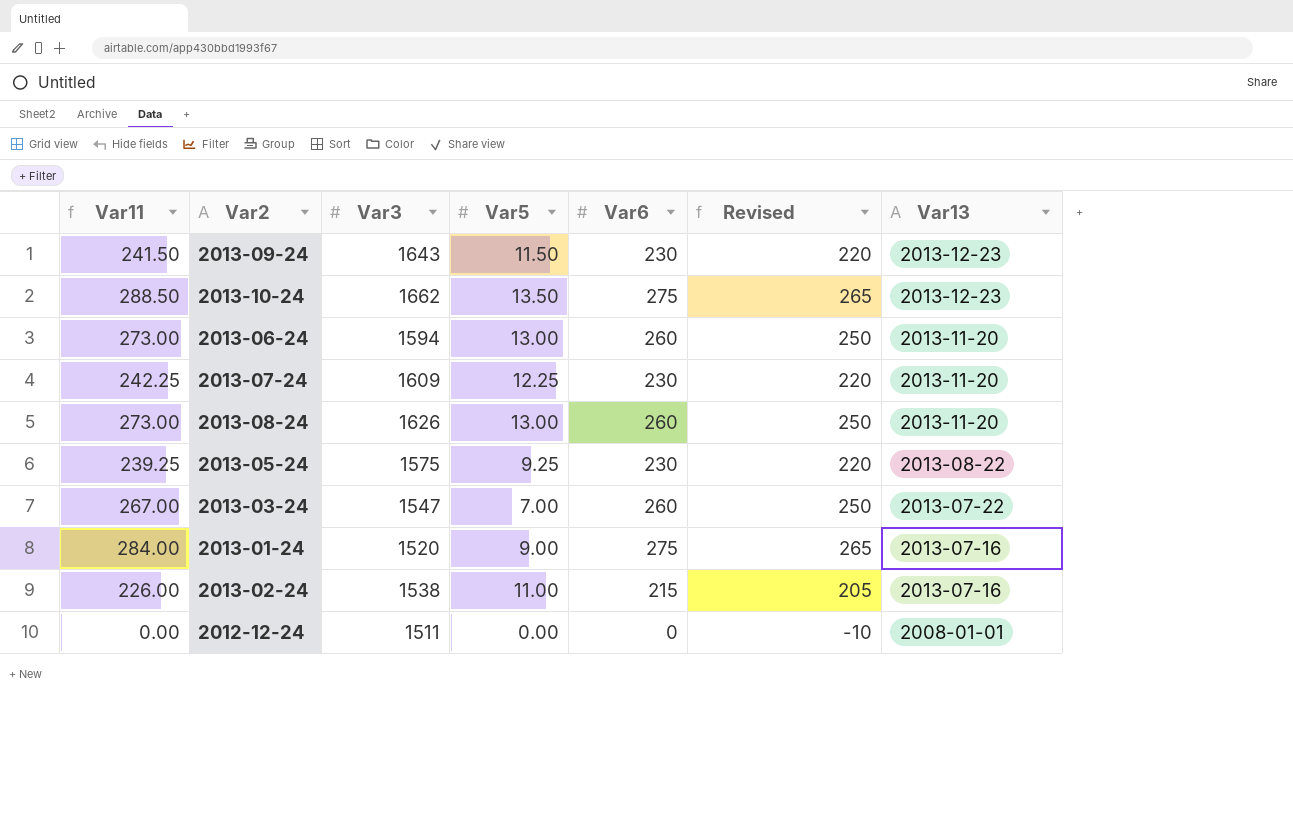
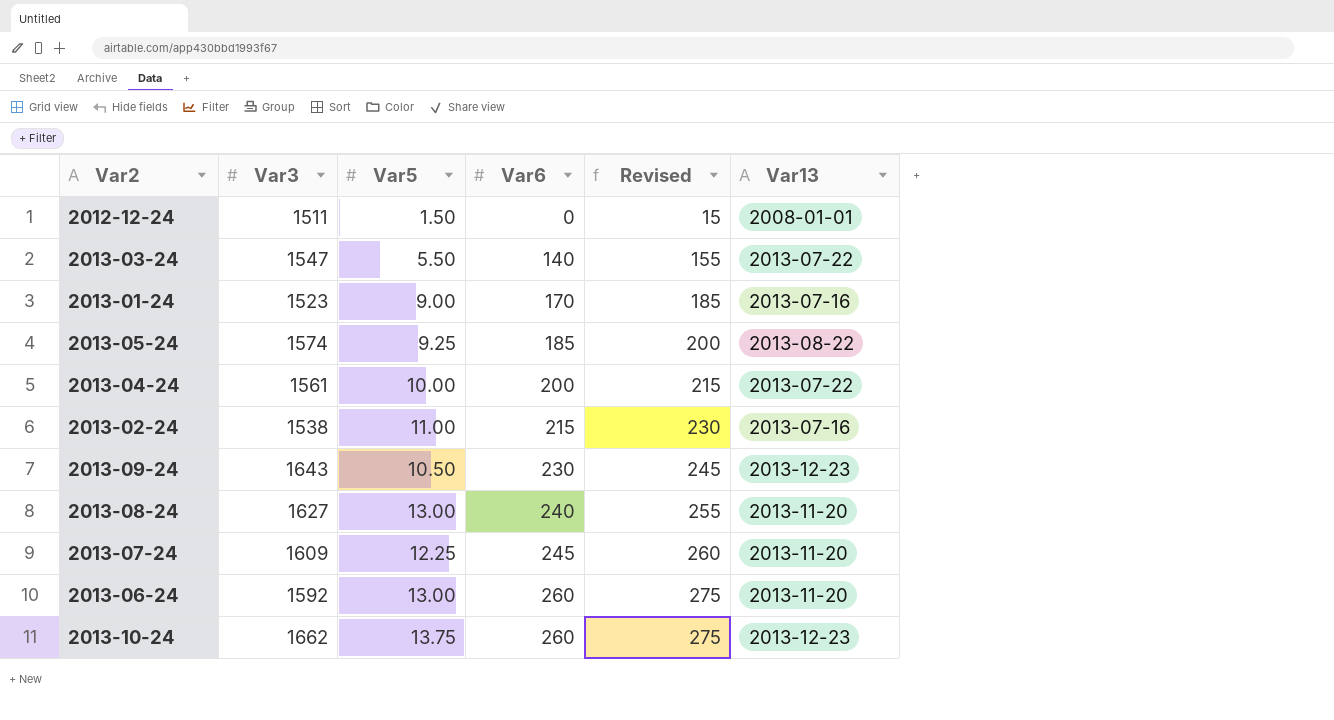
row order: Var13 descending -> Var6 ascending
column Var11 | formula: [Var5] + [Var6] -> none
column Revised | formula: [Var6] - 10 -> [Var6] + 15
2012-12-24 | Var5: 0.00 -> 1.50
2013-03-24 | Var5: 7.00 -> 5.50
2013-03-24 | Var6: 260 -> 140
2013-01-24 | Var3: 1520 -> 1523
2013-01-24 | Var6: 275 -> 170
2013-05-24 | Var3: 1575 -> 1574
2013-05-24 | Var6: 230 -> 185
row 2013-04-24: none -> 1561 | 10.00 | 200 | 215 | 2013-07-22
2013-09-24 | Var5: 11.50 -> 10.50
2013-08-24 | Var3: 1626 -> 1627
2013-08-24 | Var6: 260 -> 240
2013-07-24 | Var6: 230 -> 245
2013-06-24 | Var3: 1594 -> 1592
2013-10-24 | Var5: 13.50 -> 13.75
2013-10-24 | Var6: 275 -> 260

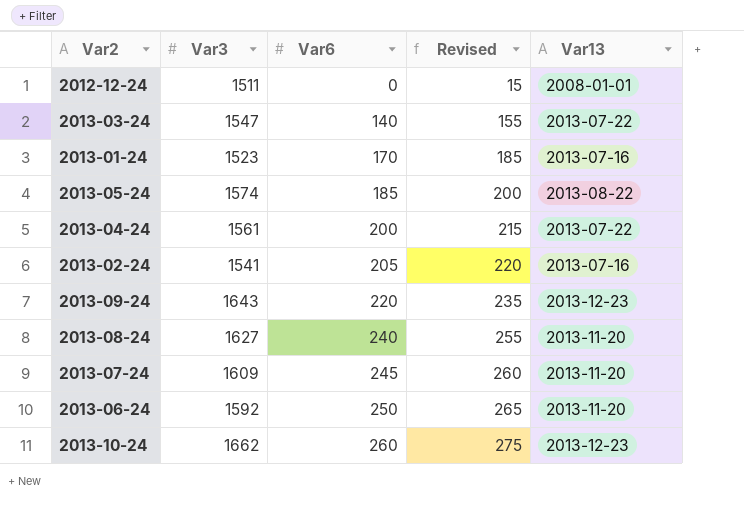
column Var5 | position: 3 -> none
2013-02-24 | Var3: 1538 -> 1541
2013-02-24 | Var6: 215 -> 205
2013-02-24 | Revised: 230 -> 220
2013-09-24 | Var6: 230 -> 220
2013-09-24 | Revised: 245 -> 235
2013-06-24 | Var6: 260 -> 250
2013-06-24 | Revised: 275 -> 265

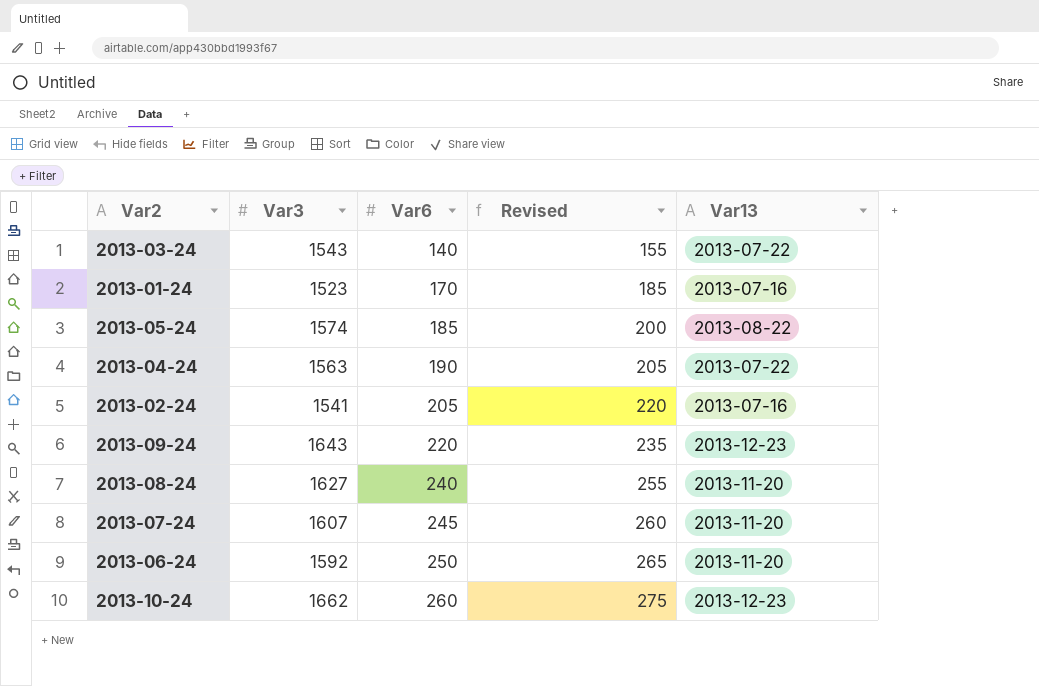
row 2012-12-24: 1511 | 0 | 15 | 2008-01-01 -> none
2013-03-24 | Var3: 1547 -> 1543
2013-04-24 | Var3: 1561 -> 1563
2013-04-24 | Var6: 200 -> 190
2013-04-24 | Revised: 215 -> 205
2013-07-24 | Var3: 1609 -> 1607

